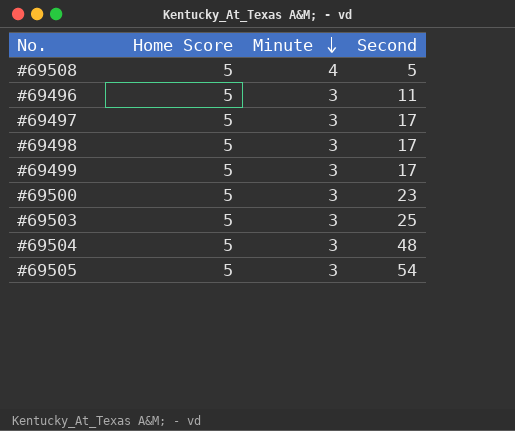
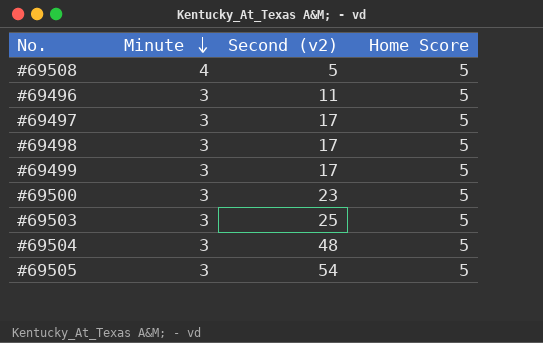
column name: Second -> Second (v2)
column Home Score | position: 2 -> 4

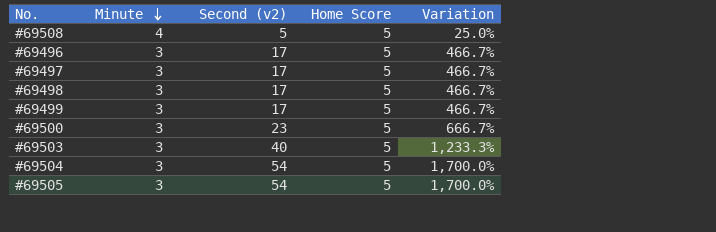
column Variation | formula: none -> ([Second (v2)] - [Minute]) / [Minute]
#69496 | Second (v2): 11 -> 17
#69503 | Second (v2): 25 -> 40
#69504 | Second (v2): 48 -> 54

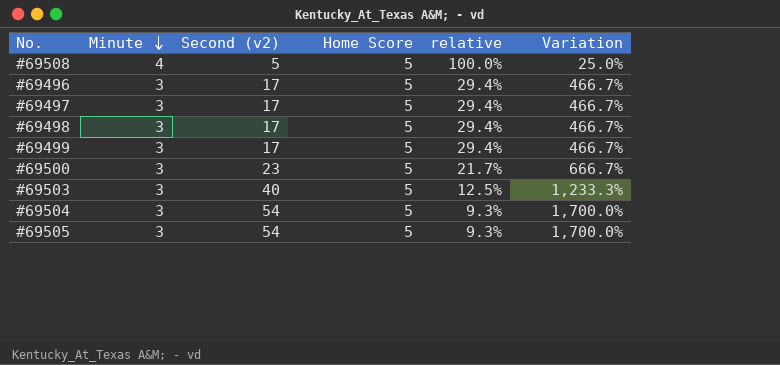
column relative | formula: none -> [Home Score] / [Second (v2)]

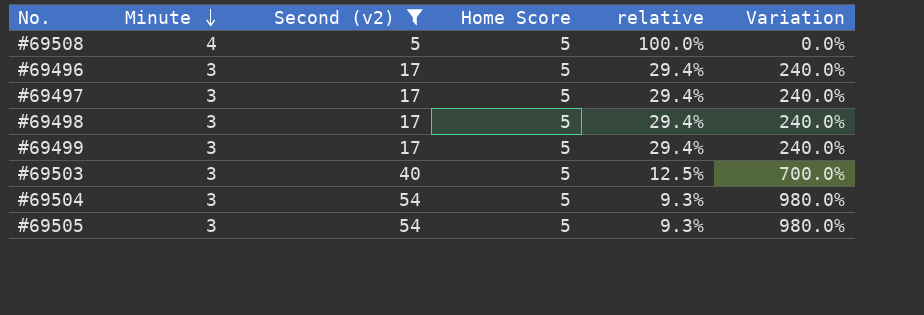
filter: none -> Second (v2) != 23
column Variation | formula: ([Second (v2)] - [Minute]) / [Minute] -> ([Second (v2)] - [Home Score]) / [Home Score]

